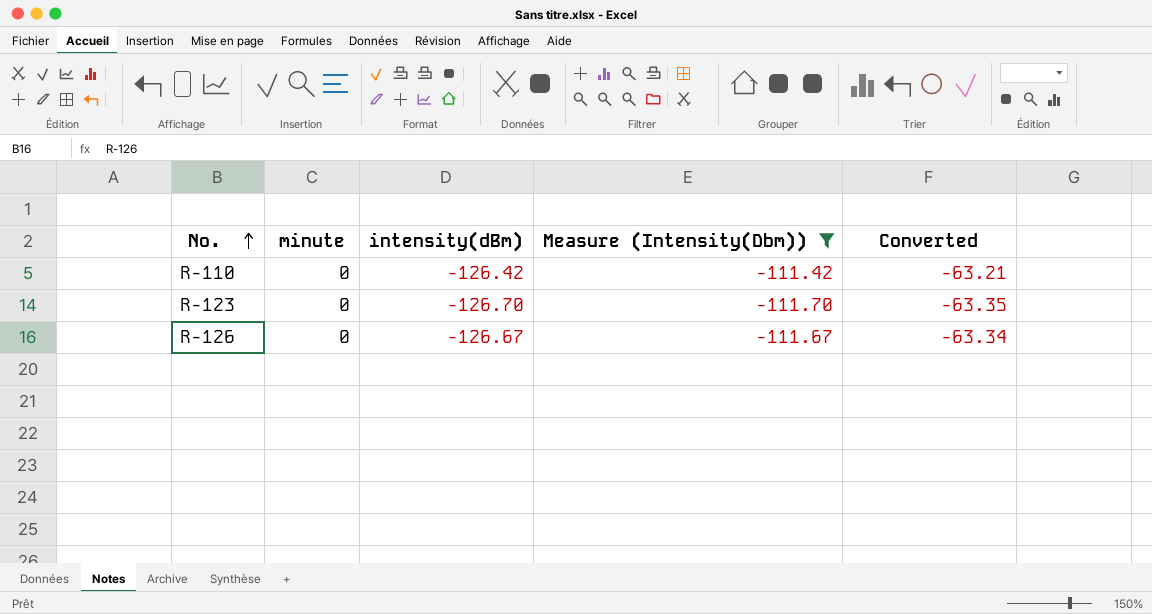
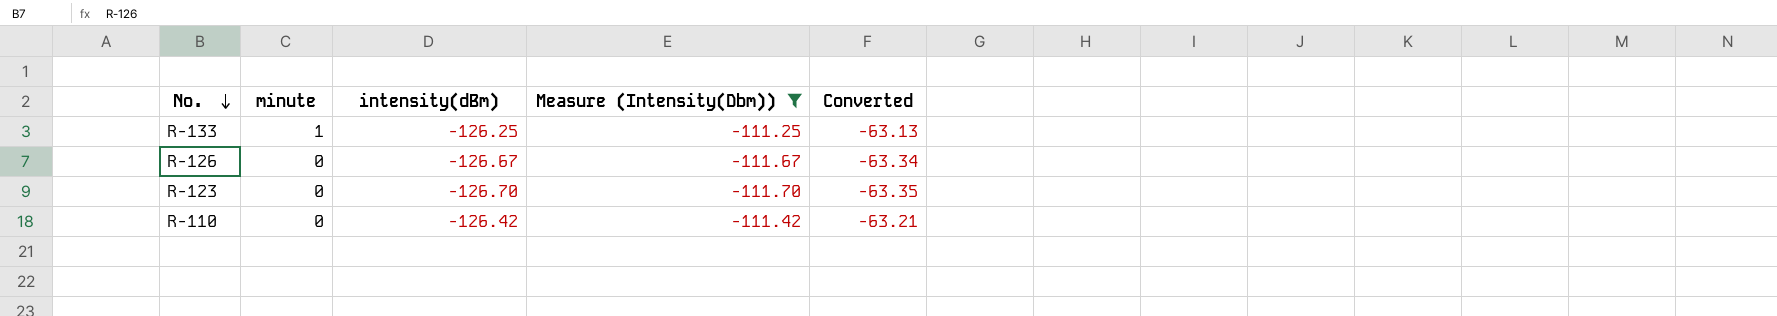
row order: No. ascending -> No. descending
row R-133: none -> 1 | -126.25 | -111.25 | -63.13

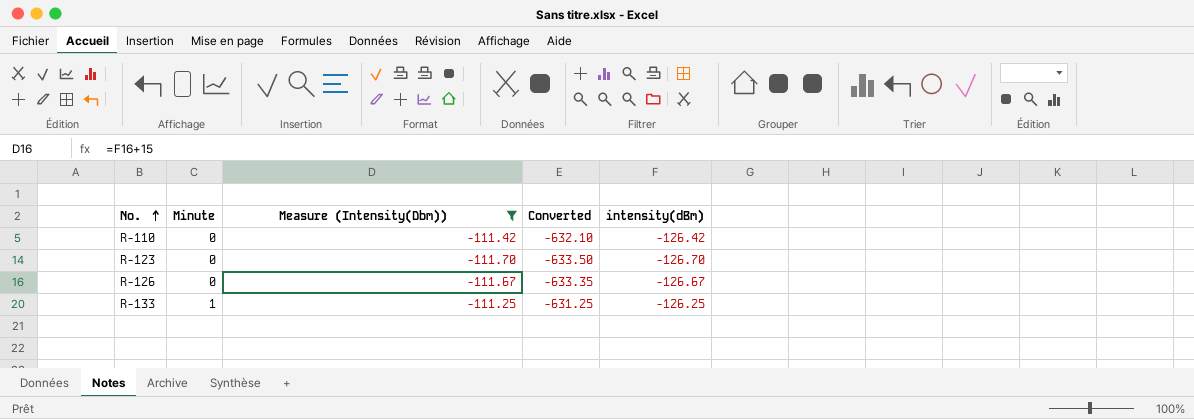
row order: No. descending -> No. ascending
column name: minute -> Minute
column Converted | formula: [intensity(dBm)] * 0.5 -> [intensity(dBm)] * 5
column intensity(dBm) | position: 3 -> 5

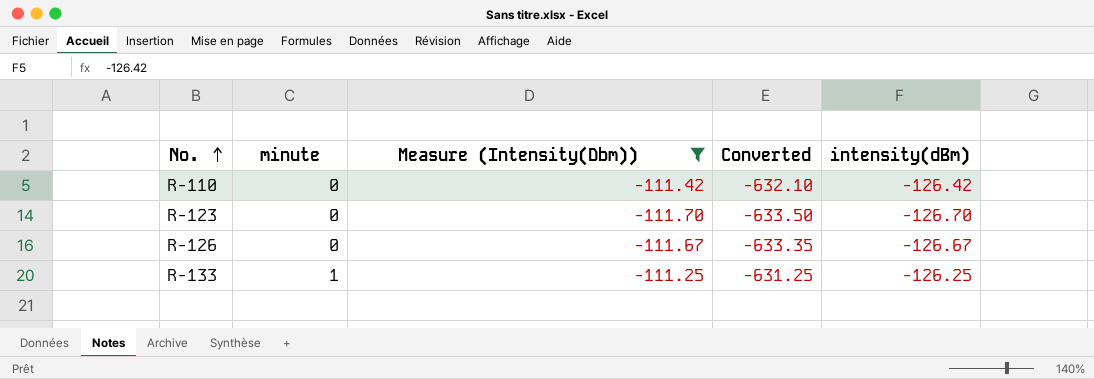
column name: Minute -> minute

